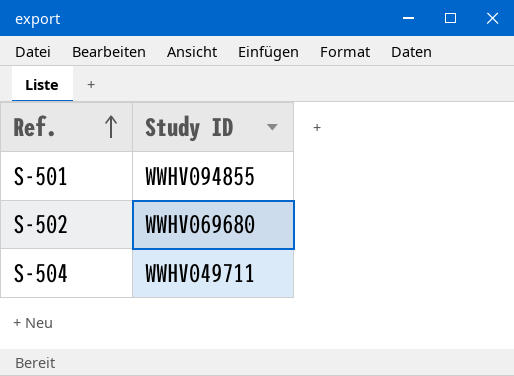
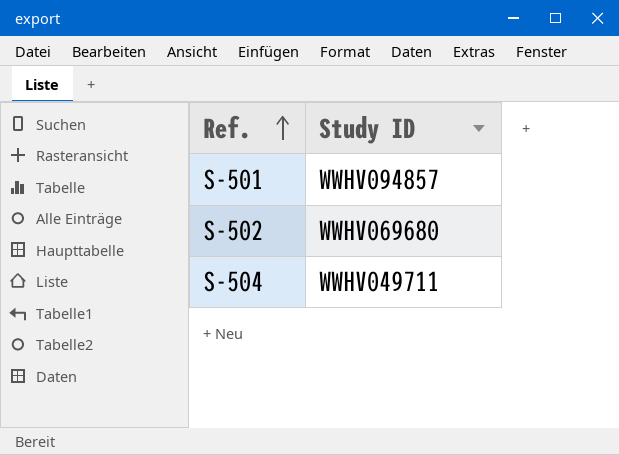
S-501 | Study ID: WWHV094855 -> WWHV094857

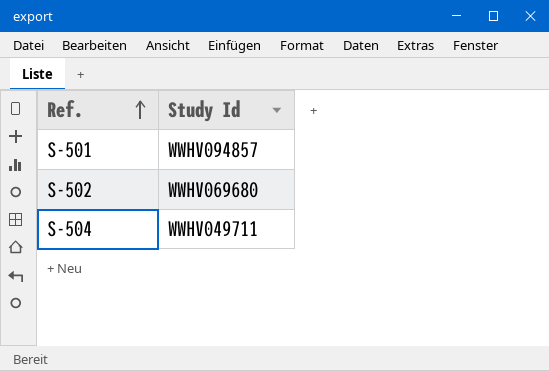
column name: Study ID -> Study Id

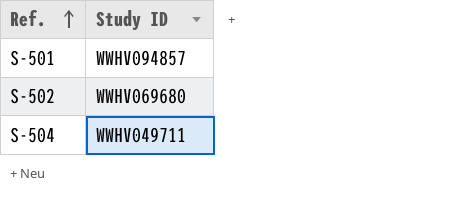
column name: Study Id -> Study ID

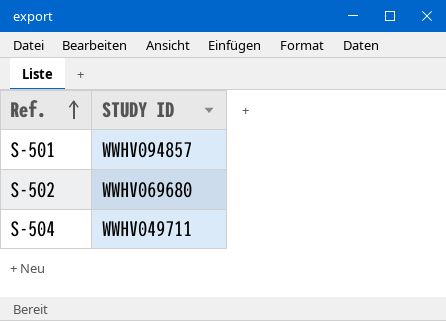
column name: Study ID -> STUDY ID

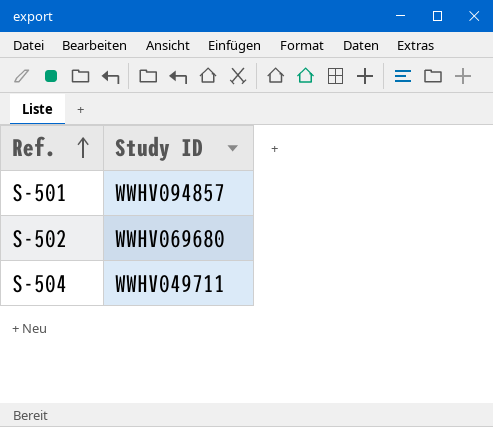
column name: STUDY ID -> Study ID

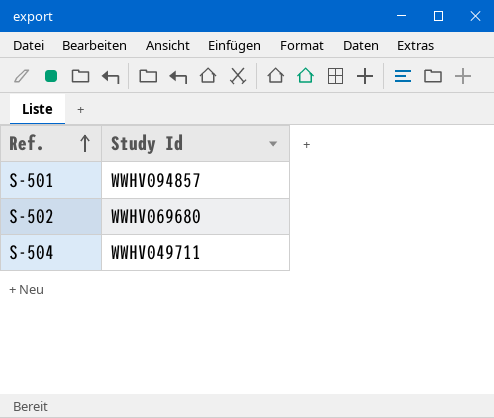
column name: Study ID -> Study Id

